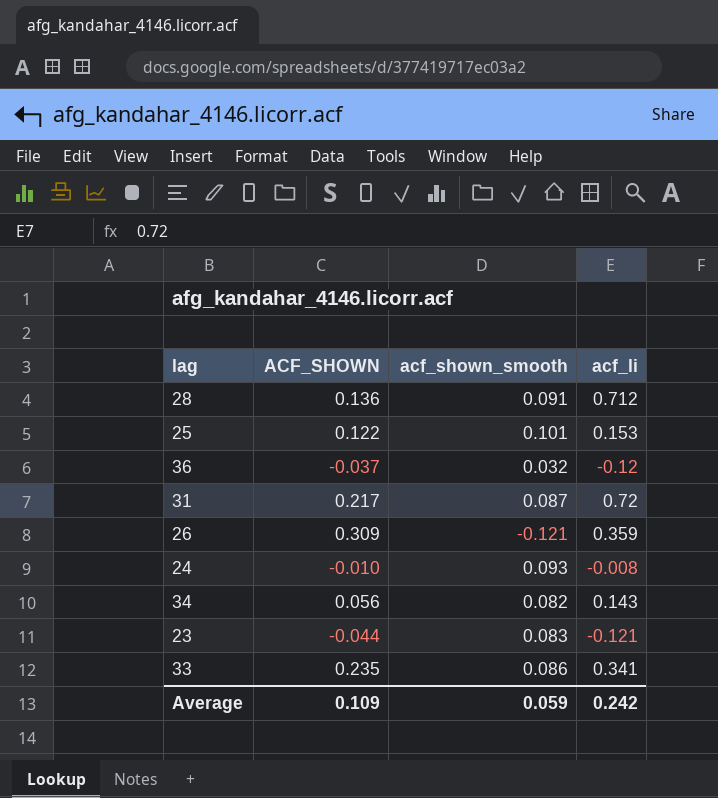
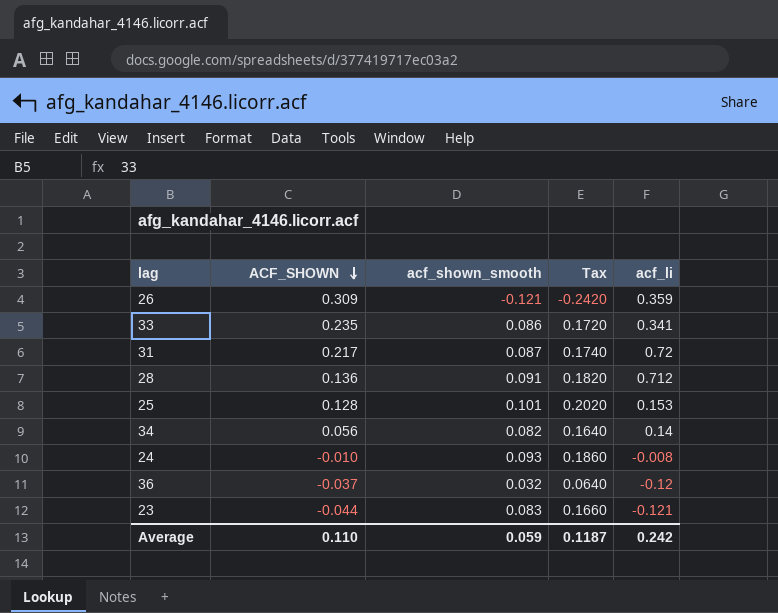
row order: none -> ACF_SHOWN descending
column Tax | formula: none -> [acf_shown_smooth] * 2
25 | ACF_SHOWN: 0.122 -> 0.128
34 | acf_li: 0.143 -> 0.14
Average | ACF_SHOWN: 0.109 -> 0.110

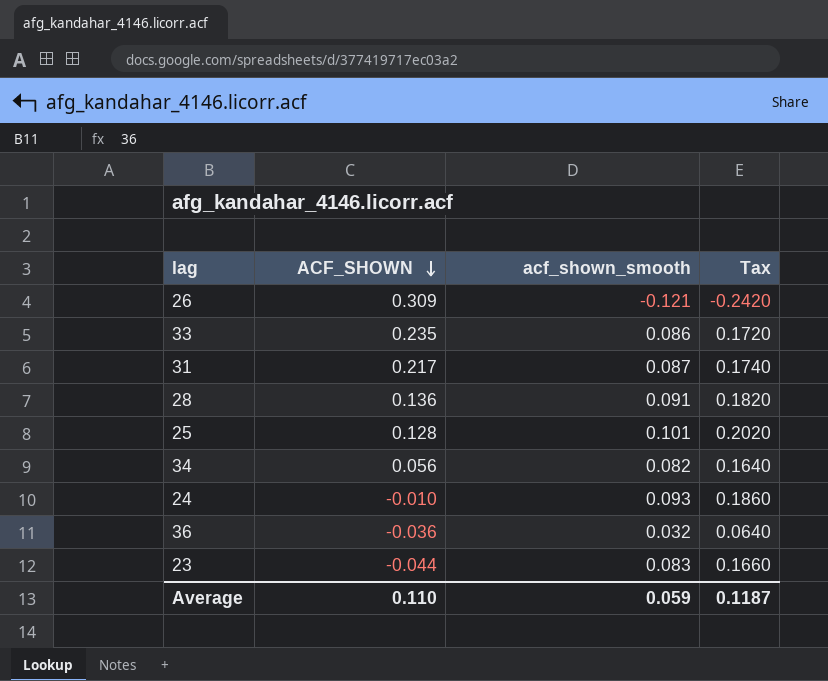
column acf_li | position: 5 -> none
36 | ACF_SHOWN: -0.037 -> -0.036

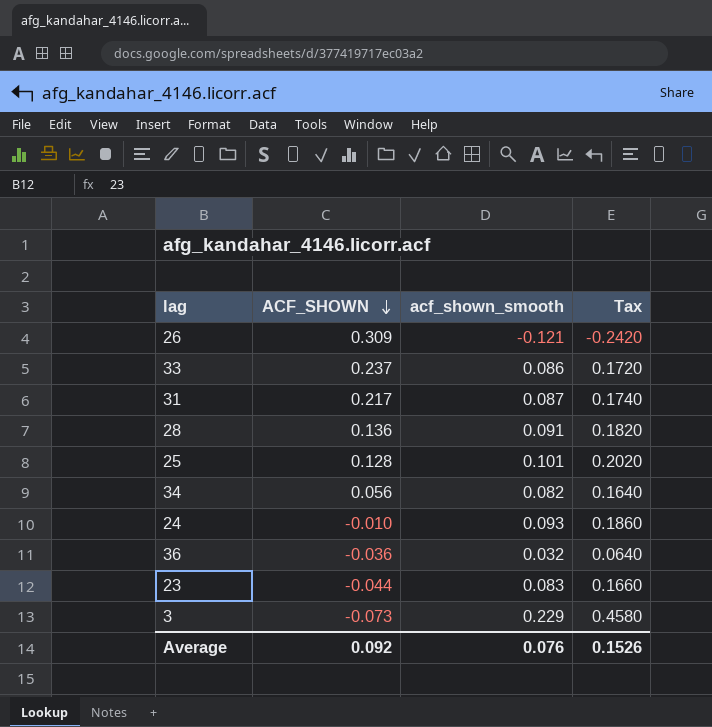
33 | ACF_SHOWN: 0.235 -> 0.237
row 3: none -> -0.073 | 0.229 | 0.4580
Average | ACF_SHOWN: 0.110 -> 0.092
Average | acf_shown_smooth: 0.059 -> 0.076
Average | Tax: 0.1187 -> 0.1526

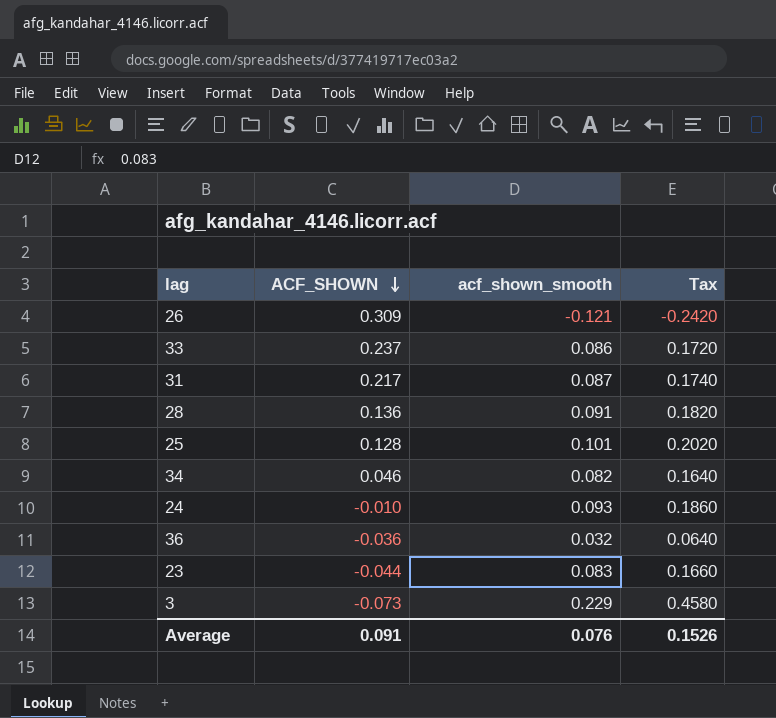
34 | ACF_SHOWN: 0.056 -> 0.046
Average | ACF_SHOWN: 0.092 -> 0.091

